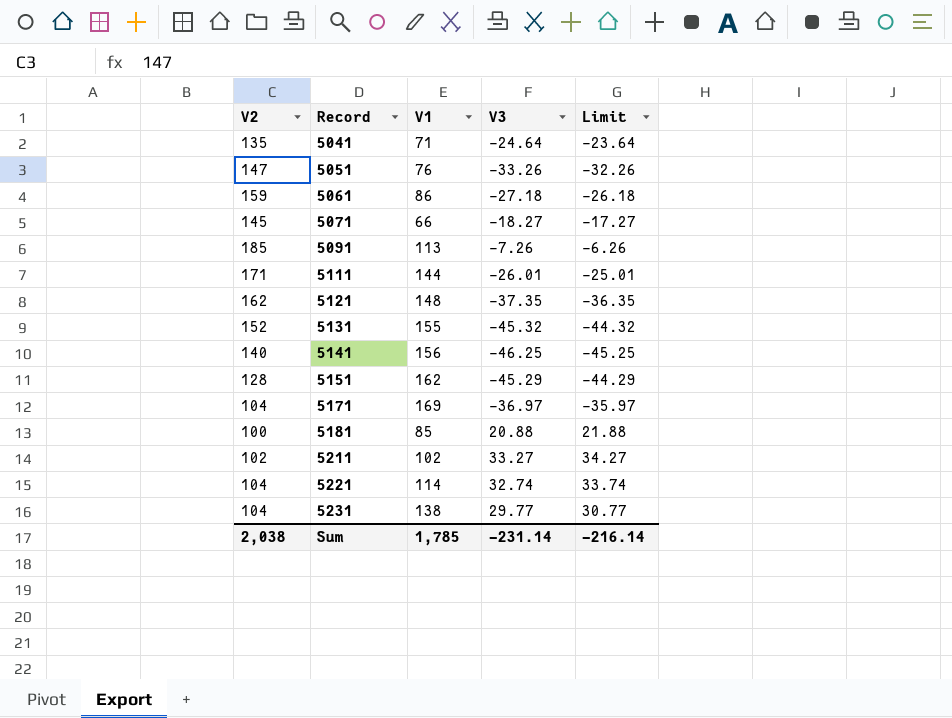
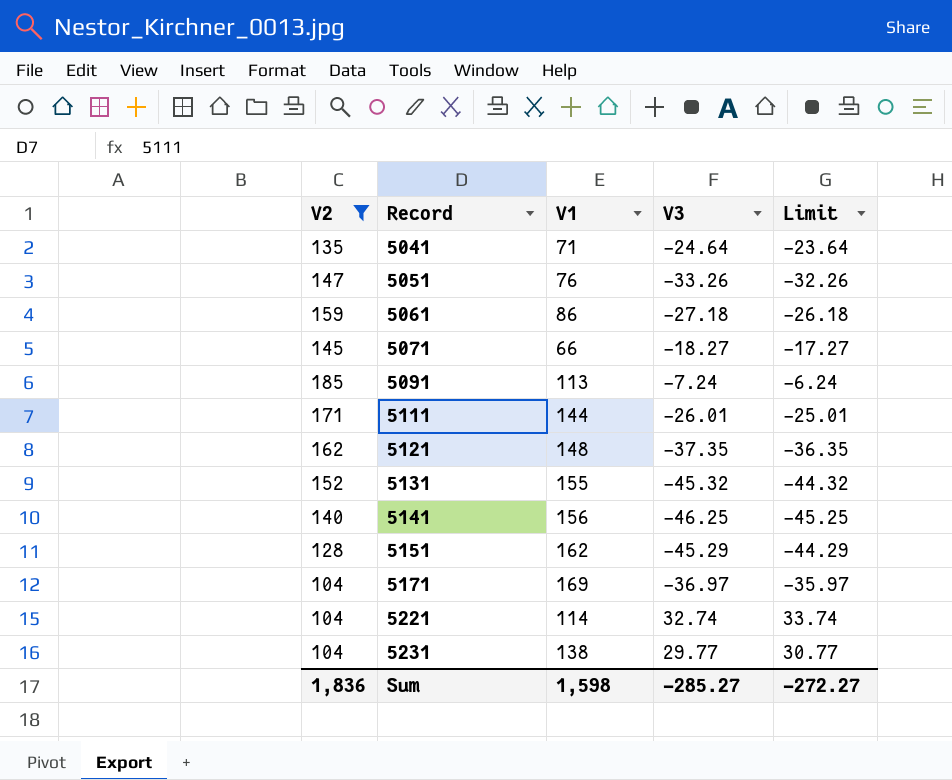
filter: none -> V2 >= 104
5091 | V3: -7.26 -> -7.24
5091 | Limit: -6.26 -> -6.24
Sum | V2: 2,038 -> 1,836
Sum | V1: 1,785 -> 1,598
Sum | V3: -231.14 -> -285.27
Sum | Limit: -216.14 -> -272.27

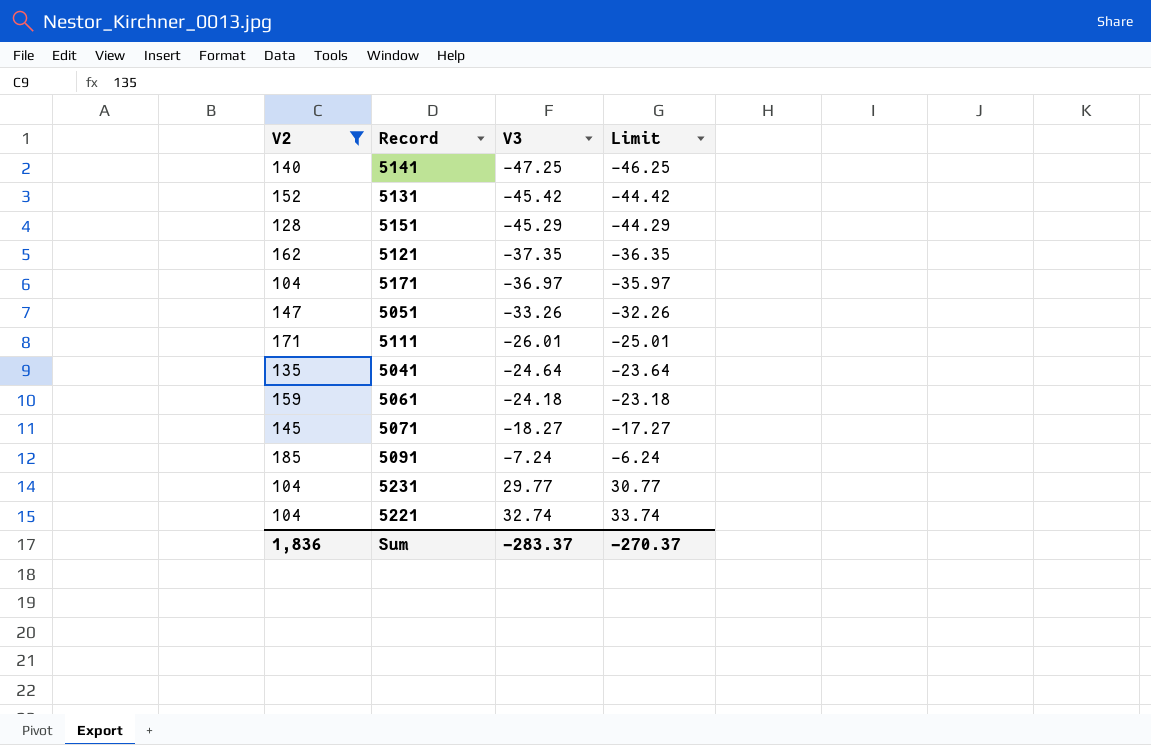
row order: Record ascending -> V3 ascending
column V1 | position: 3 -> none
5141 | V3: -46.25 -> -47.25
5141 | Limit: -45.25 -> -46.25
5131 | V3: -45.32 -> -45.42
5131 | Limit: -44.32 -> -44.42
5061 | V3: -27.18 -> -24.18
5061 | Limit: -26.18 -> -23.18
Sum | V3: -285.27 -> -283.37
Sum | Limit: -272.27 -> -270.37

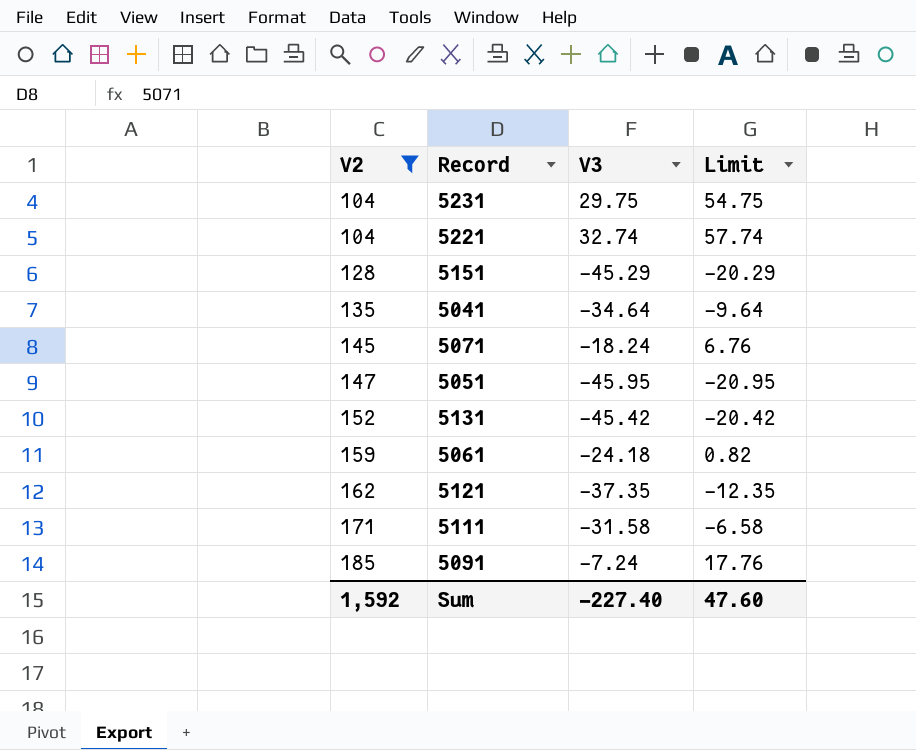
row order: V3 ascending -> V2 ascending
column Limit | formula: [V3] + 1 -> [V3] + 25
row 5141: 140 | -47.25 | -46.25 -> none
row 5171: 104 | -36.97 | -35.97 -> none
5231 | V3: 29.77 -> 29.75
5041 | V3: -24.64 -> -34.64
5071 | V3: -18.27 -> -18.24
5051 | V3: -33.26 -> -45.95
5111 | V3: -26.01 -> -31.58
Sum | V2: 1,836 -> 1,592
Sum | V3: -283.37 -> -227.40
Sum | Limit: -270.37 -> 47.60

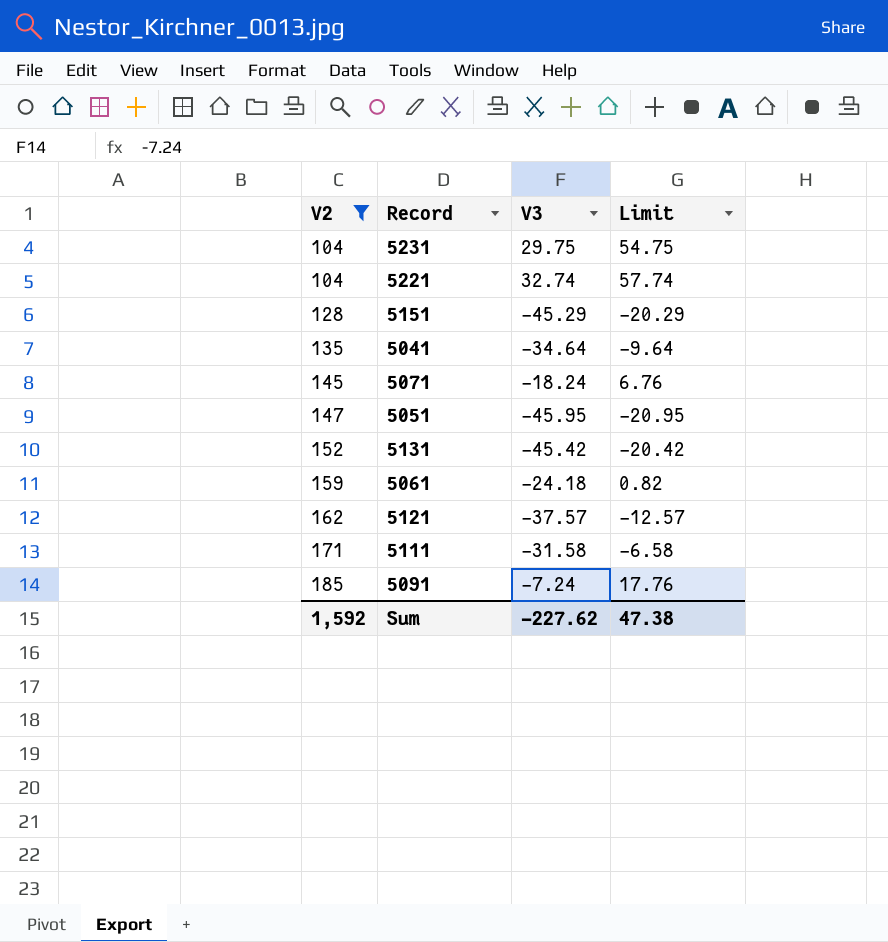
5121 | V3: -37.35 -> -37.57
5121 | Limit: -12.35 -> -12.57
Sum | V3: -227.40 -> -227.62
Sum | Limit: 47.60 -> 47.38

